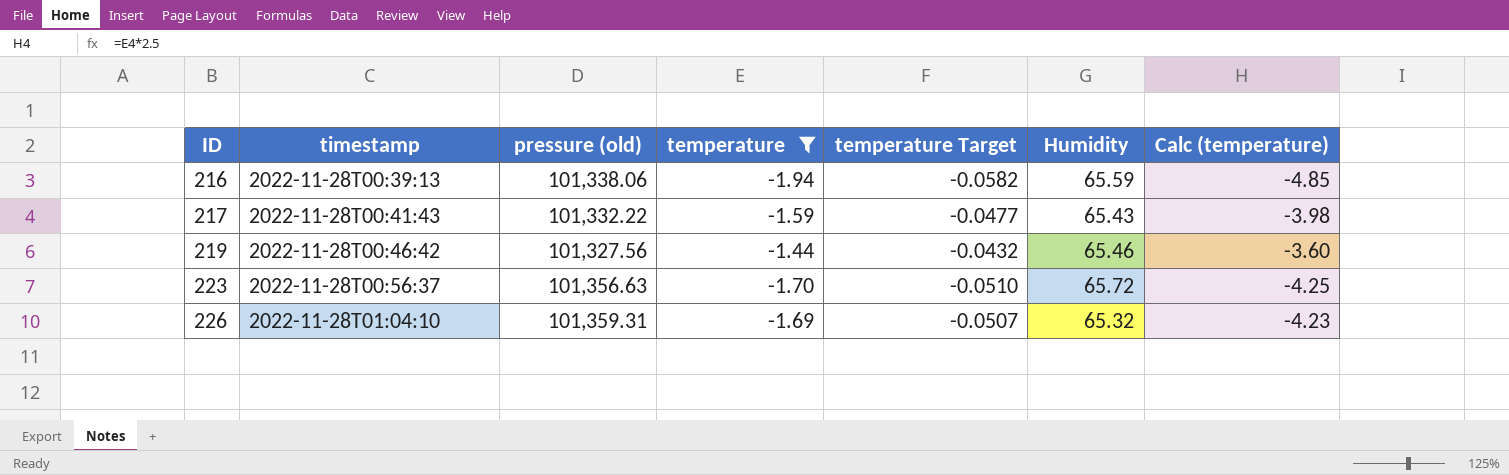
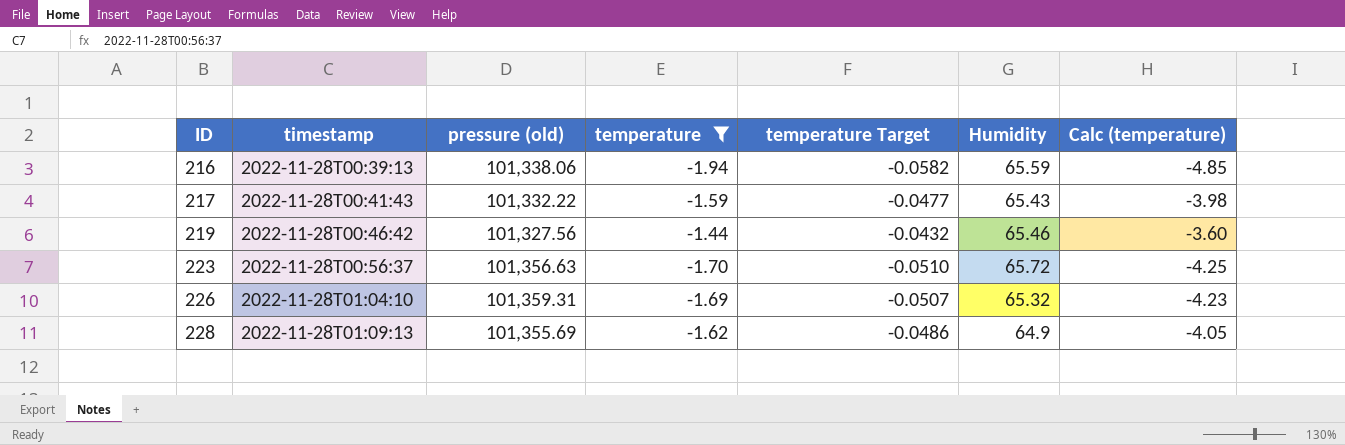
row 228: none -> 2022-11-28T01:09:13 | 101,355.69 | -1.62 | -0.0486 | 64.9 | -4.05

